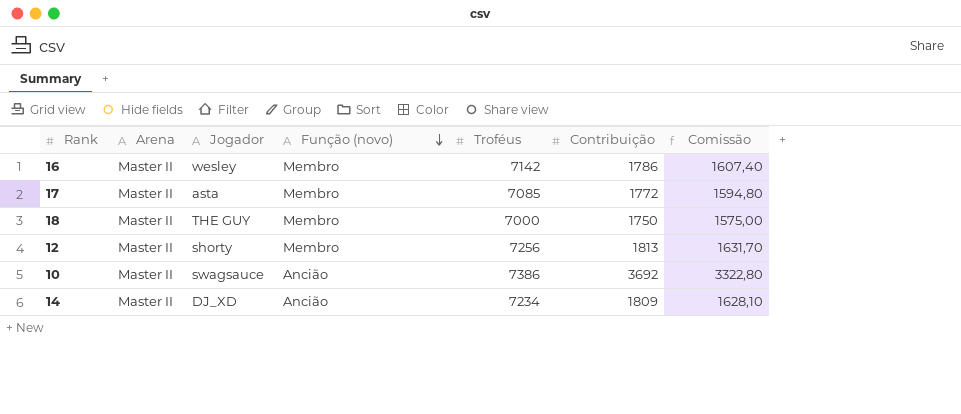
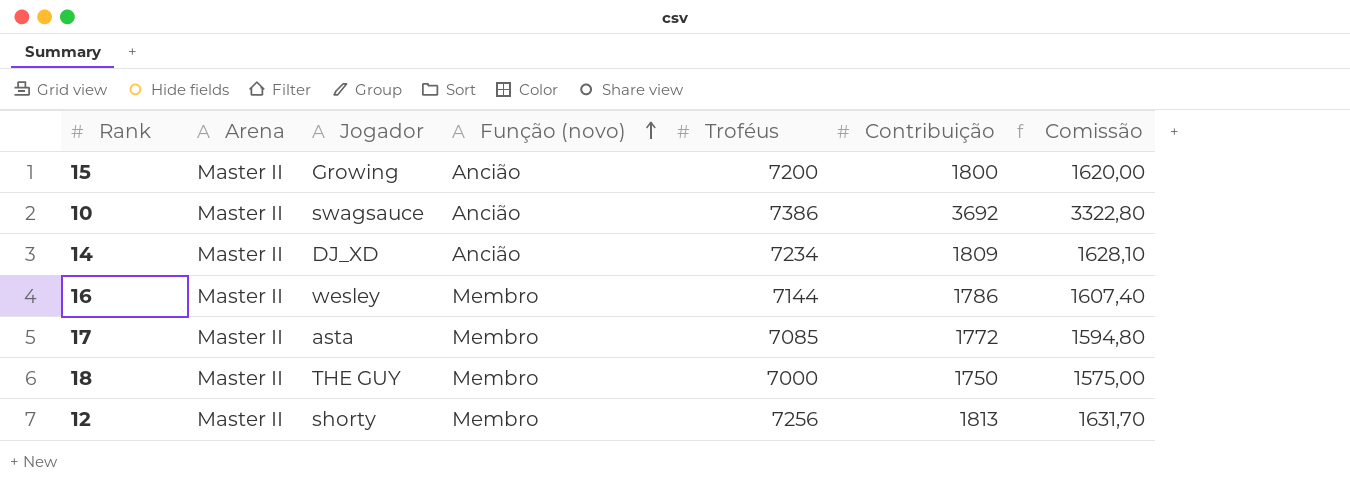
row order: Função (novo) descending -> Função (novo) ascending
row 15: none -> Master II | Growing | Ancião | 7200 | 1800 | 1620,00
16 | Troféus: 7142 -> 7144

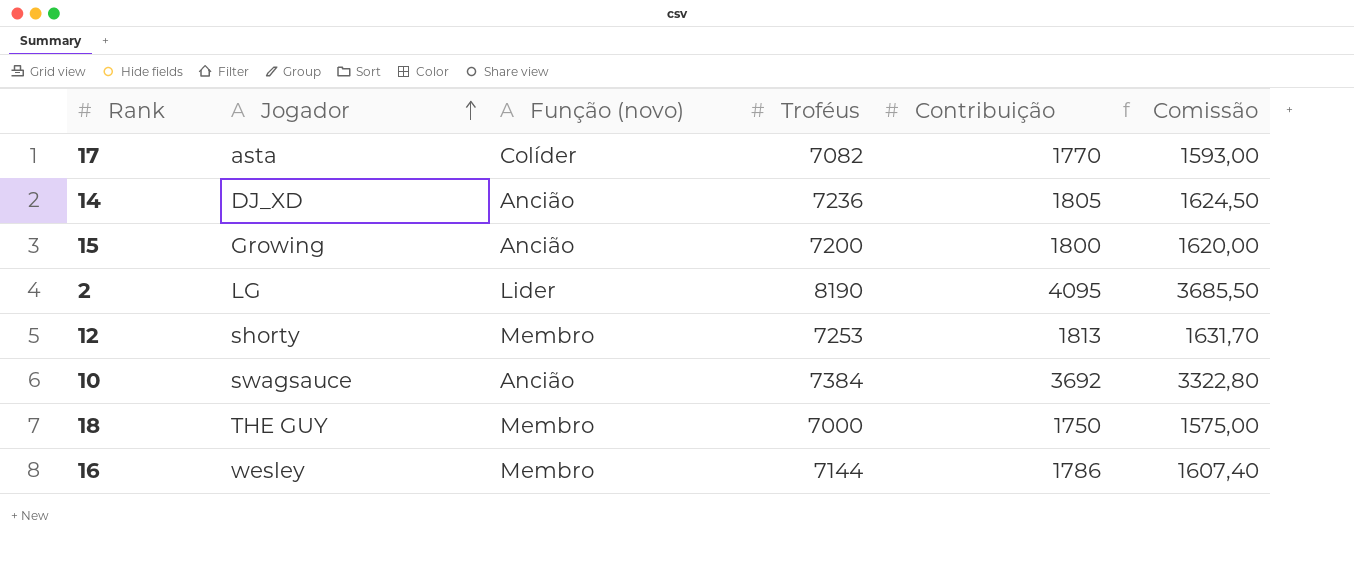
row order: Função (novo) ascending -> Jogador ascending
column Arena | position: 2 -> none
17 | Função (novo): Membro -> Colíder
17 | Troféus: 7085 -> 7082
17 | Contribuição: 1772 -> 1770
17 | Comissão: 1594,80 -> 1593,00
14 | Troféus: 7234 -> 7236
14 | Contribuição: 1809 -> 1805
14 | Comissão: 1628,10 -> 1624,50
row 2: none -> LG | Lider | 8190 | 4095 | 3685,50
12 | Troféus: 7256 -> 7253
10 | Troféus: 7386 -> 7384

